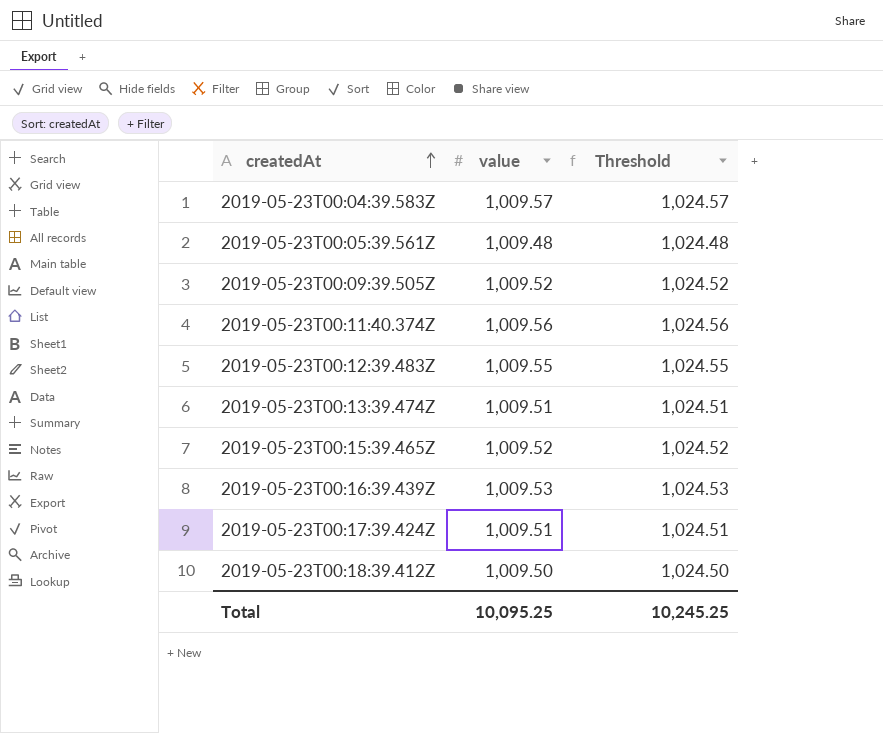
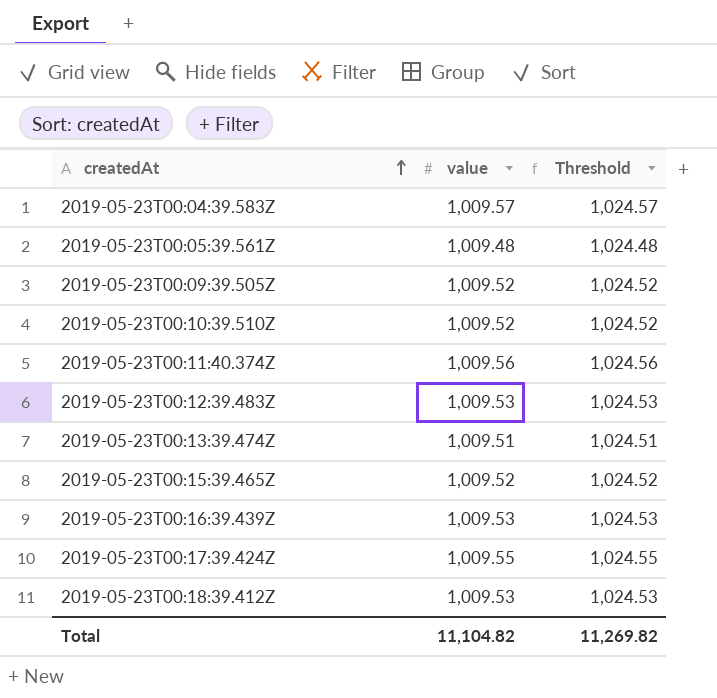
row 2019-05-23T00:10:39.510Z: none -> 1,009.52 | 1,024.52
2019-05-23T00:12:39.483Z | value: 1,009.55 -> 1,009.53
2019-05-23T00:12:39.483Z | Threshold: 1,024.55 -> 1,024.53
2019-05-23T00:17:39.424Z | value: 1,009.51 -> 1,009.55
2019-05-23T00:17:39.424Z | Threshold: 1,024.51 -> 1,024.55
2019-05-23T00:18:39.412Z | value: 1,009.50 -> 1,009.53
2019-05-23T00:18:39.412Z | Threshold: 1,024.50 -> 1,024.53
Total | value: 10,095.25 -> 11,104.82
Total | Threshold: 10,245.25 -> 11,269.82

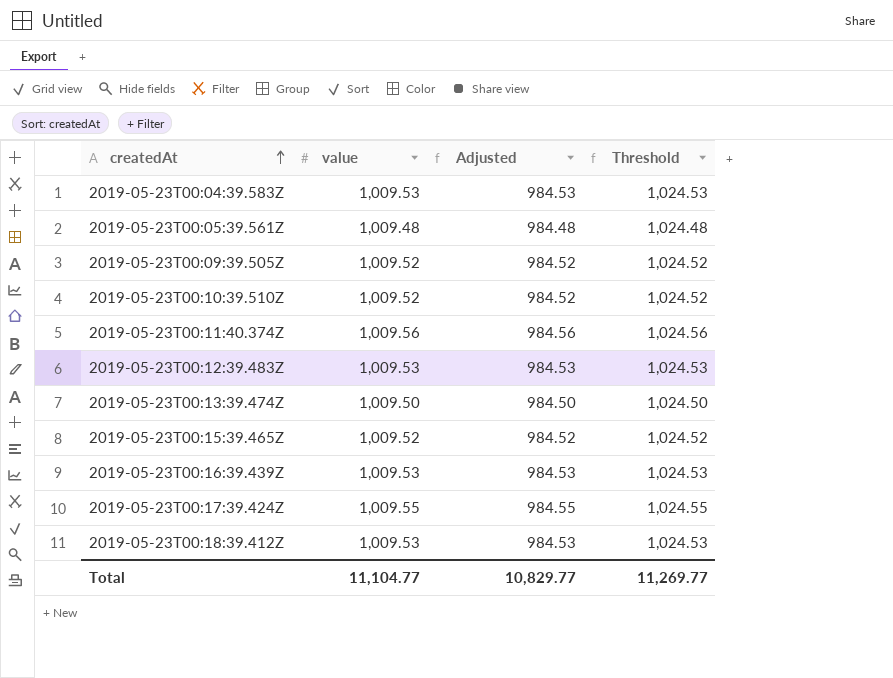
column Adjusted | formula: none -> [value] - 25
2019-05-23T00:04:39.583Z | value: 1,009.57 -> 1,009.53
2019-05-23T00:04:39.583Z | Threshold: 1,024.57 -> 1,024.53
2019-05-23T00:13:39.474Z | value: 1,009.51 -> 1,009.50
2019-05-23T00:13:39.474Z | Threshold: 1,024.51 -> 1,024.50
Total | value: 11,104.82 -> 11,104.77
Total | Threshold: 11,269.82 -> 11,269.77

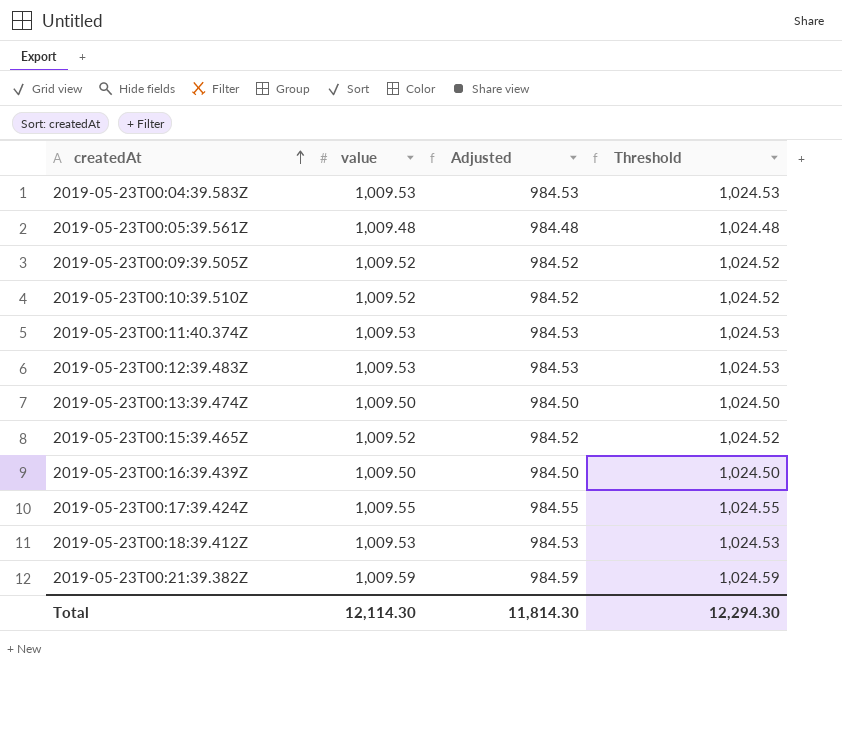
2019-05-23T00:11:40.374Z | value: 1,009.56 -> 1,009.53
2019-05-23T00:11:40.374Z | Adjusted: 984.56 -> 984.53
2019-05-23T00:11:40.374Z | Threshold: 1,024.56 -> 1,024.53
2019-05-23T00:16:39.439Z | value: 1,009.53 -> 1,009.50
2019-05-23T00:16:39.439Z | Adjusted: 984.53 -> 984.50
2019-05-23T00:16:39.439Z | Threshold: 1,024.53 -> 1,024.50
row 2019-05-23T00:21:39.382Z: none -> 1,009.59 | 984.59 | 1,024.59
Total | value: 11,104.77 -> 12,114.30
Total | Adjusted: 10,829.77 -> 11,814.30
Total | Threshold: 11,269.77 -> 12,294.30

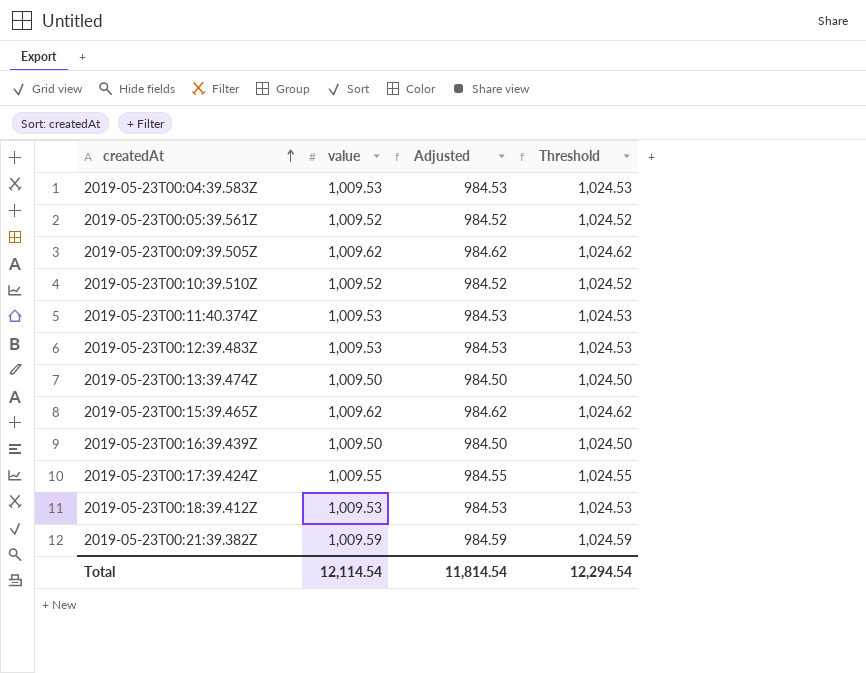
2019-05-23T00:05:39.561Z | value: 1,009.48 -> 1,009.52
2019-05-23T00:05:39.561Z | Adjusted: 984.48 -> 984.52
2019-05-23T00:05:39.561Z | Threshold: 1,024.48 -> 1,024.52
2019-05-23T00:09:39.505Z | value: 1,009.52 -> 1,009.62
2019-05-23T00:09:39.505Z | Adjusted: 984.52 -> 984.62
2019-05-23T00:09:39.505Z | Threshold: 1,024.52 -> 1,024.62
2019-05-23T00:15:39.465Z | value: 1,009.52 -> 1,009.62
2019-05-23T00:15:39.465Z | Adjusted: 984.52 -> 984.62
2019-05-23T00:15:39.465Z | Threshold: 1,024.52 -> 1,024.62
Total | value: 12,114.30 -> 12,114.54
Total | Adjusted: 11,814.30 -> 11,814.54
Total | Threshold: 12,294.30 -> 12,294.54

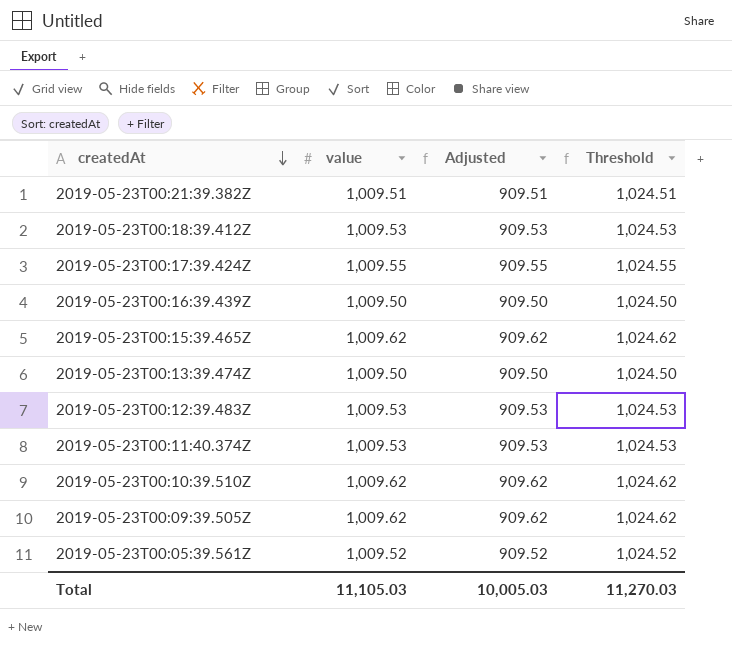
row order: createdAt ascending -> createdAt descending
column Adjusted | formula: [value] - 25 -> [value] - 100
row 2019-05-23T00:04:39.583Z: 1,009.53 | 984.53 | 1,024.53 -> none
2019-05-23T00:21:39.382Z | value: 1,009.59 -> 1,009.51
2019-05-23T00:21:39.382Z | Threshold: 1,024.59 -> 1,024.51
2019-05-23T00:10:39.510Z | value: 1,009.52 -> 1,009.62
2019-05-23T00:10:39.510Z | Threshold: 1,024.52 -> 1,024.62
Total | value: 12,114.54 -> 11,105.03
Total | Adjusted: 11,814.54 -> 10,005.03
Total | Threshold: 12,294.54 -> 11,270.03

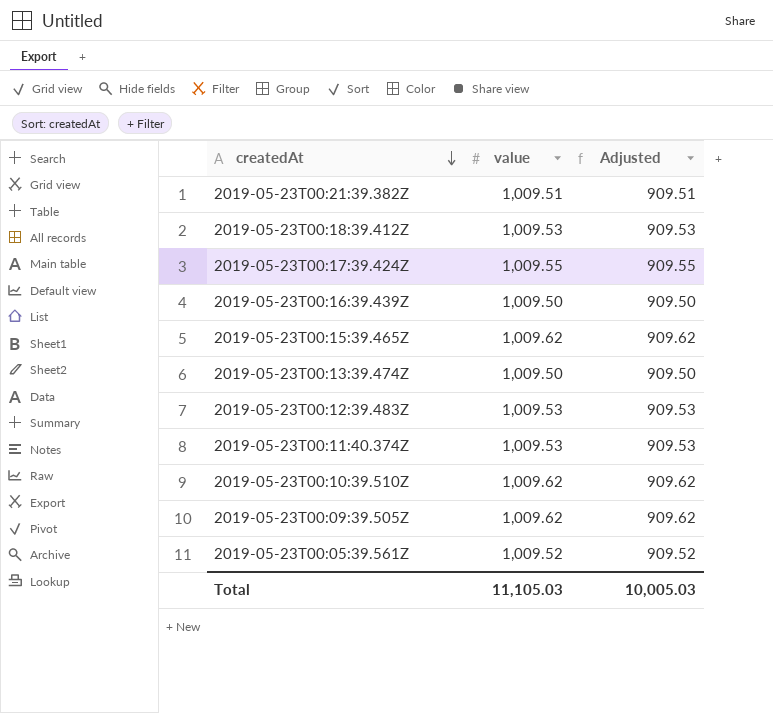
column Threshold | formula: [value] + 15 -> none

